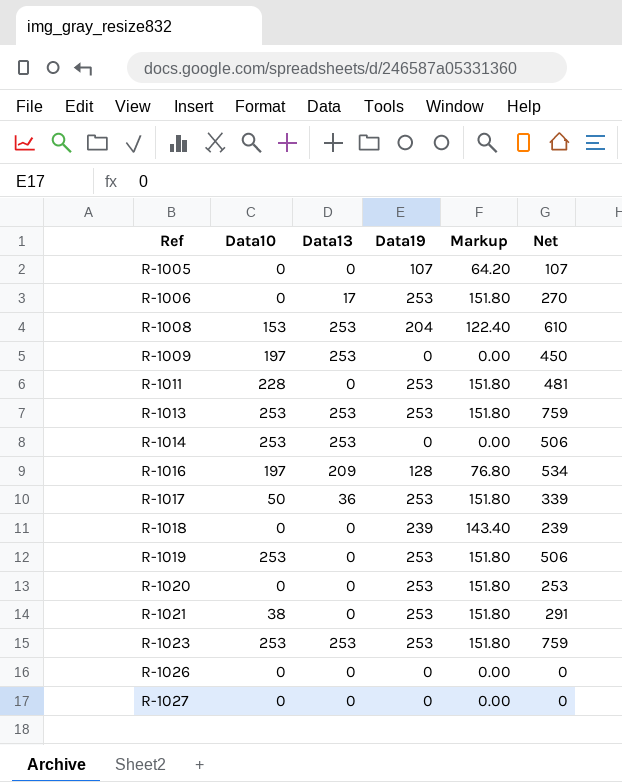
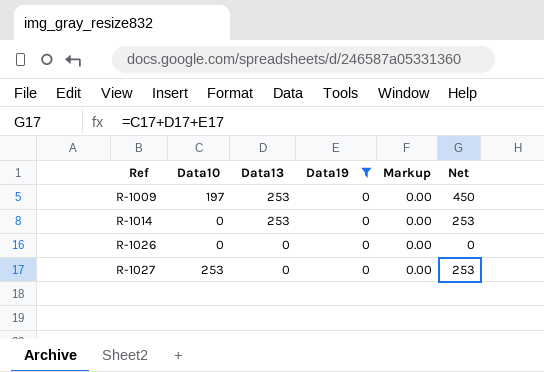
filter: none -> Data19 = 0
R-1014 | Data10: 253 -> 0
R-1014 | Net: 506 -> 253
R-1027 | Data10: 0 -> 253
R-1027 | Net: 0 -> 253

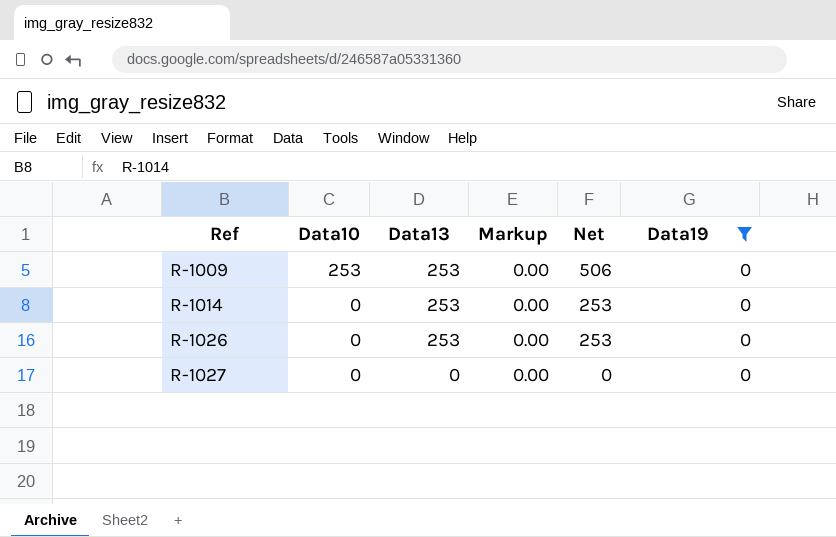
column Data19 | position: 4 -> 6
R-1009 | Data10: 197 -> 253
R-1009 | Net: 450 -> 506
R-1026 | Data13: 0 -> 253
R-1026 | Net: 0 -> 253
R-1027 | Data10: 253 -> 0
R-1027 | Net: 253 -> 0

